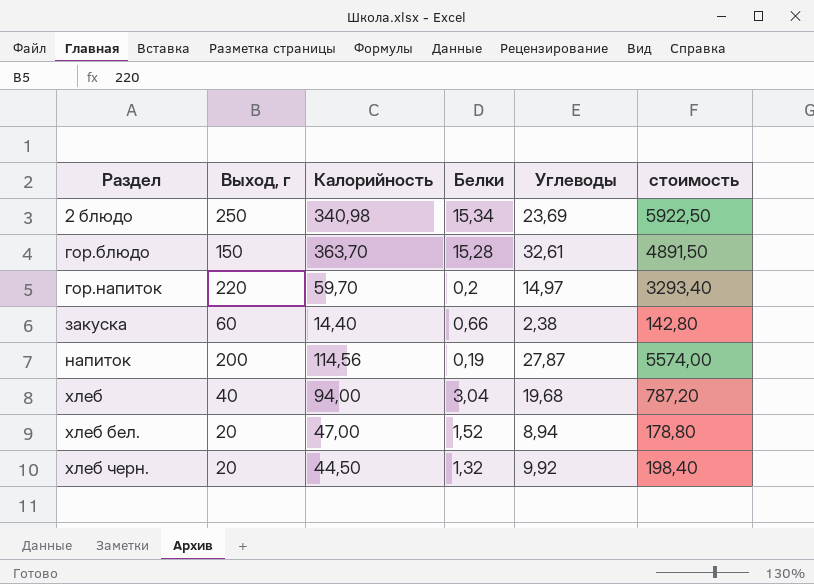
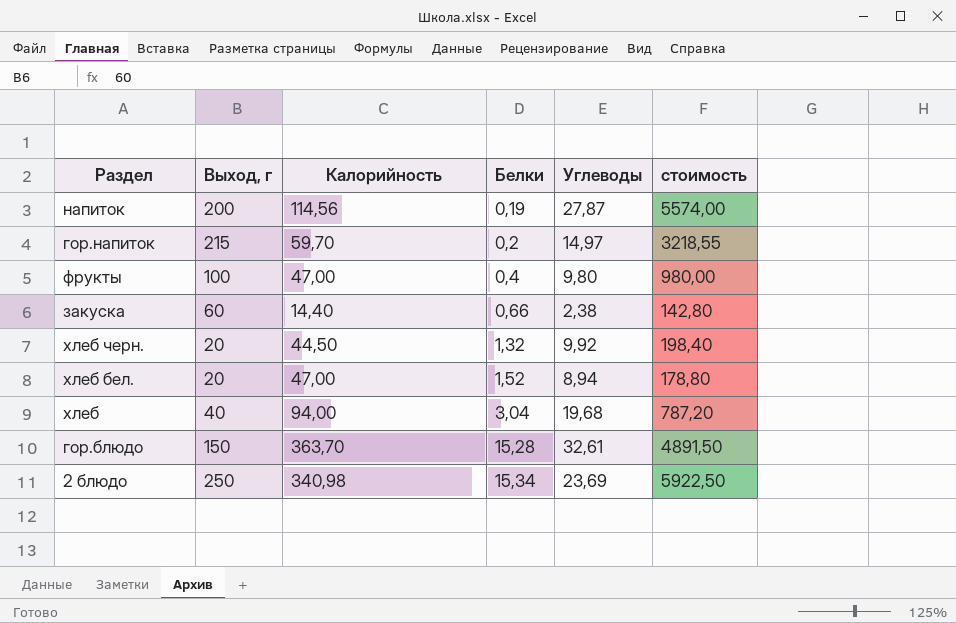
row order: Раздел ascending -> Белки ascending
гор.напиток | Выход, г: 220 -> 215
гор.напиток | стоимость: 3293,40 -> 3218,55
row фрукты: none -> 100 | 47,00 | 0,4 | 9,80 | 980,00

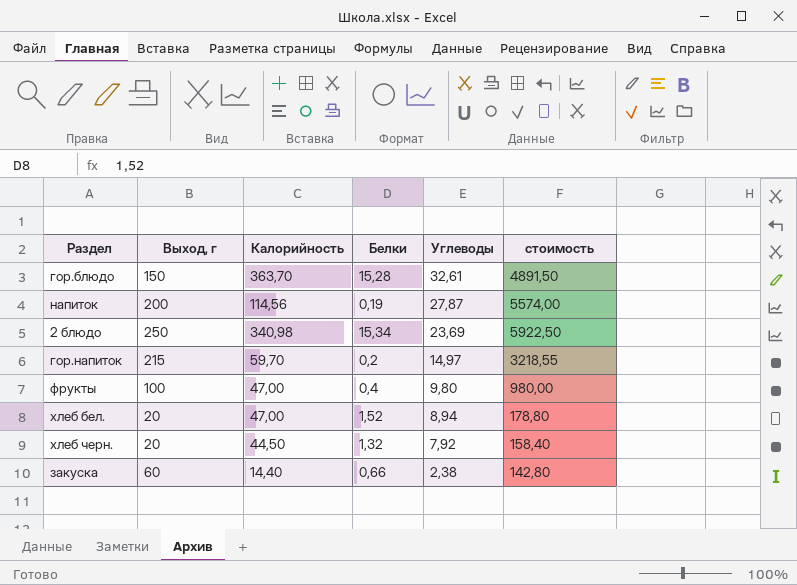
row order: Белки ascending -> Углеводы descending
row хлеб: 40 | 94,00 | 3,04 | 19,68 | 787,20 -> none
хлеб черн. | Углеводы: 9,92 -> 7,92
хлеб черн. | стоимость: 198,40 -> 158,40

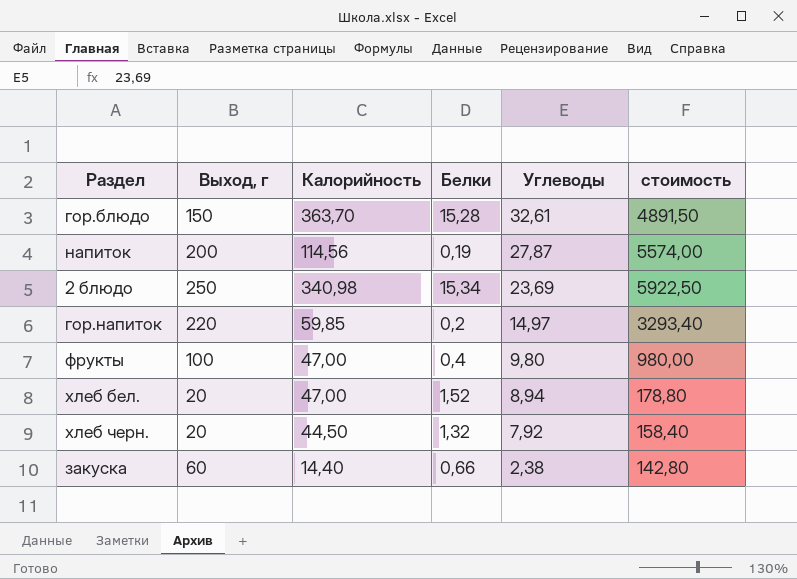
гор.напиток | Выход, г: 215 -> 220
гор.напиток | Калорийность: 59,70 -> 59,85
гор.напиток | стоимость: 3218,55 -> 3293,40

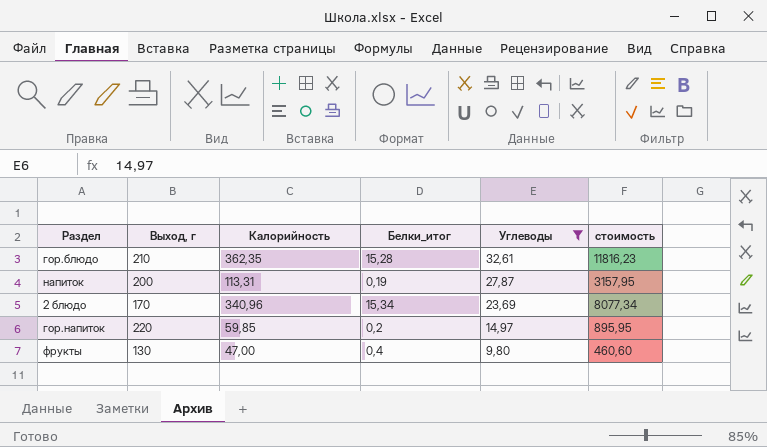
filter: none -> Углеводы >= 9,80
column name: Белки -> Белки_итог
column стоимость | formula: [Выход, г] * [Углеводы] -> [Калорийность] * [Углеводы]
гор.блюдо | Выход, г: 150 -> 210
гор.блюдо | Калорийность: 363,70 -> 362,35
напиток | Калорийность: 114,56 -> 113,31
2 блюдо | Выход, г: 250 -> 170
2 блюдо | Калорийность: 340,98 -> 340,96
фрукты | Выход, г: 100 -> 130

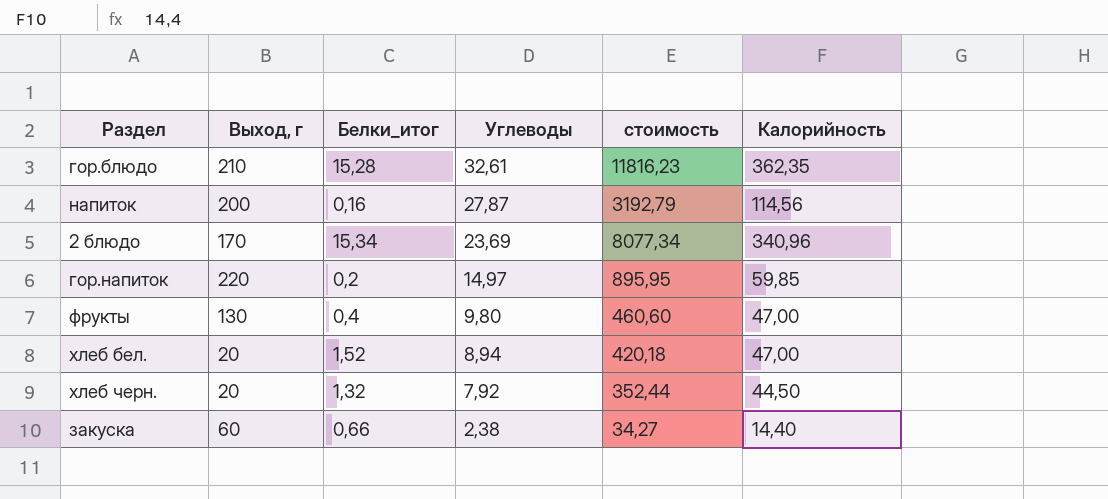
filter: Углеводы >= 9,80 -> none
column Калорийность | position: 3 -> 6
напиток | Белки_итог: 0,19 -> 0,16
напиток | стоимость: 3157,95 -> 3192,79
напиток | Калорийность: 113,31 -> 114,56

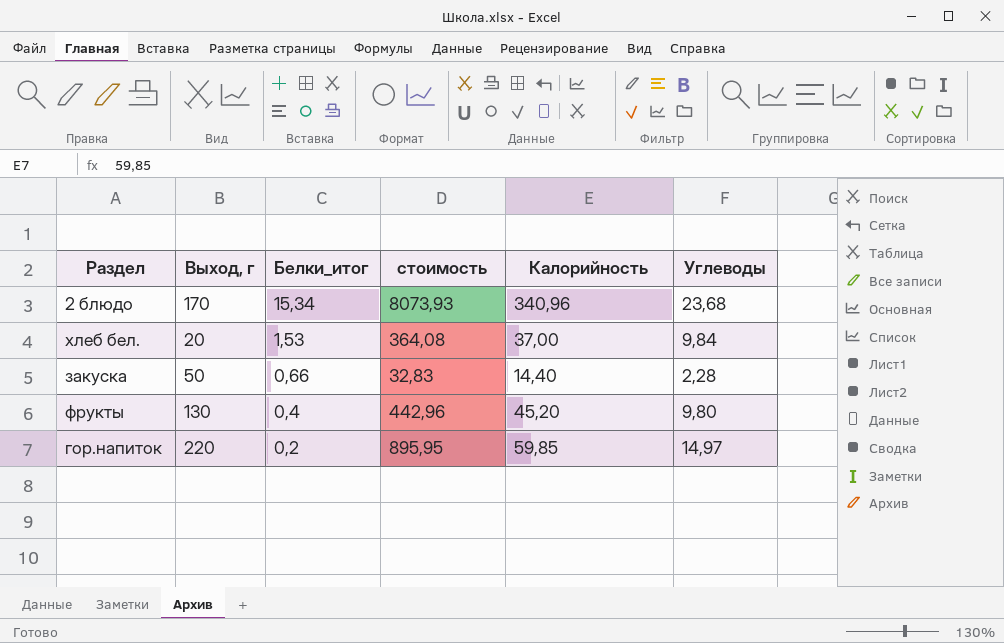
row order: Углеводы descending -> Белки_итог descending
column Углеводы | position: 4 -> 6
row гор.блюдо: 210 | 15,28 | 32,61 | 11816,23 | 362,35 -> none
row напиток: 200 | 0,16 | 27,87 | 3192,79 | 114,56 -> none
row хлеб черн.: 20 | 1,32 | 7,92 | 352,44 | 44,50 -> none
2 блюдо | стоимость: 8077,34 -> 8073,93
2 блюдо | Углеводы: 23,69 -> 23,68
хлеб бел. | Белки_итог: 1,52 -> 1,53
хлеб бел. | стоимость: 420,18 -> 364,08
хлеб бел. | Калорийность: 47,00 -> 37,00
хлеб бел. | Углеводы: 8,94 -> 9,84
закуска | Выход, г: 60 -> 50
закуска | стоимость: 34,27 -> 32,83
закуска | Углеводы: 2,38 -> 2,28
фрукты | стоимость: 460,60 -> 442,96
фрукты | Калорийность: 47,00 -> 45,20

